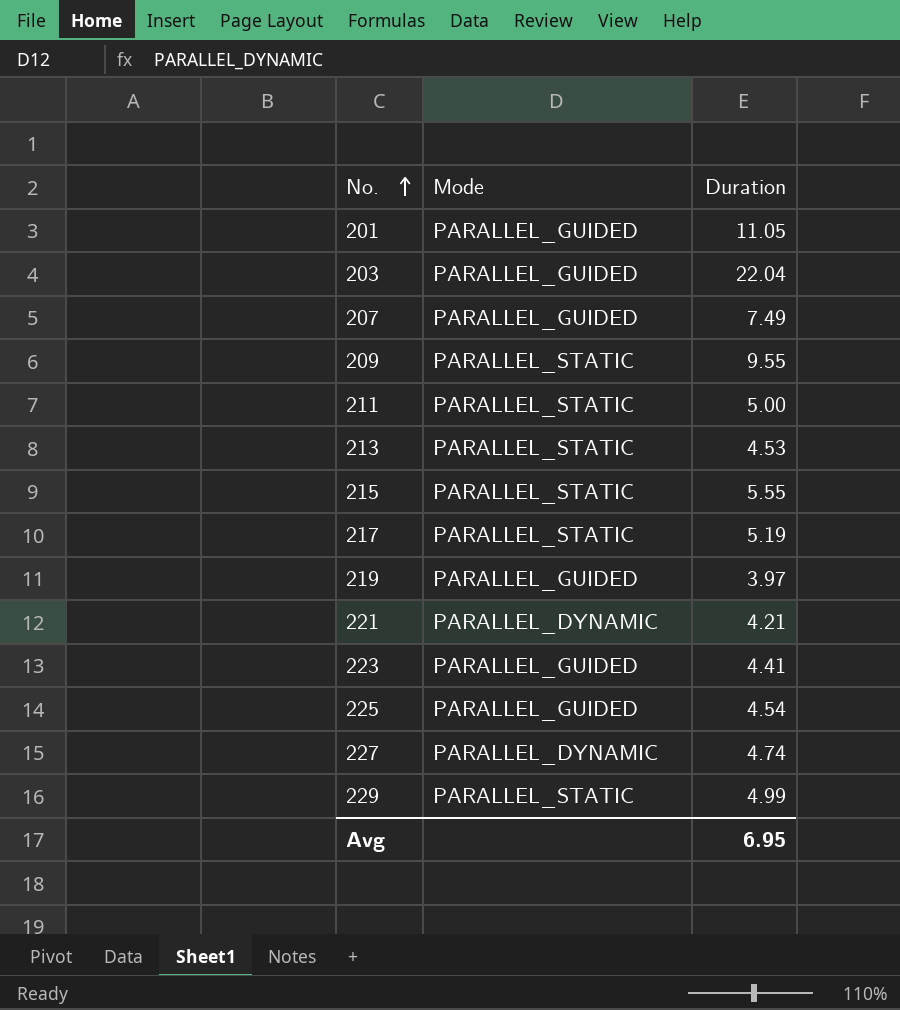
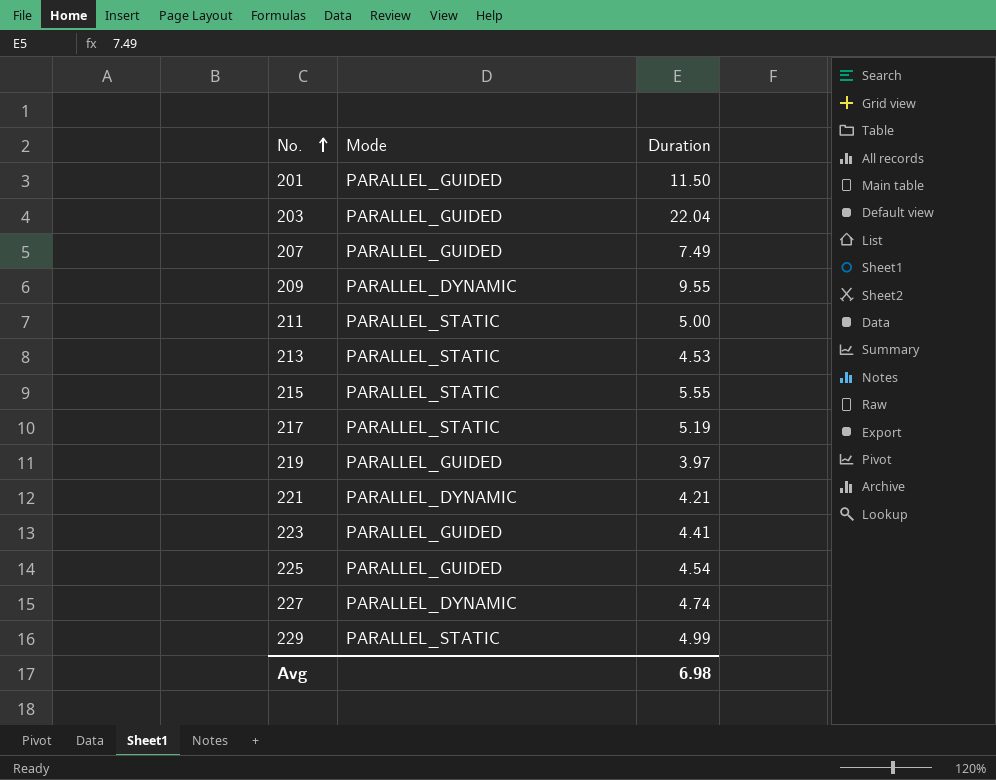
201 | Duration: 11.05 -> 11.50
209 | Mode: PARALLEL_STATIC -> PARALLEL_DYNAMIC
Avg | Duration: 6.95 -> 6.98

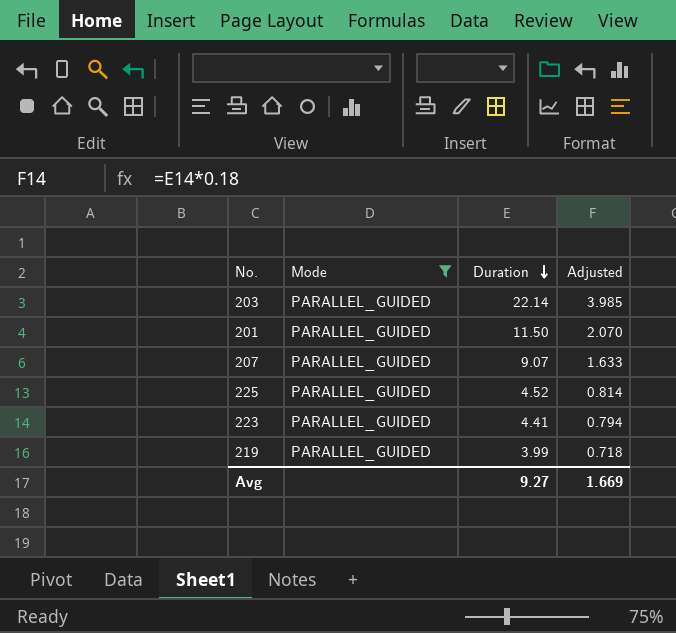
filter: none -> Mode = PARALLEL_GUIDED
row order: No. ascending -> Duration descending
column Adjusted | formula: none -> [Duration] * 0.18
203 | Duration: 22.04 -> 22.14
207 | Duration: 7.49 -> 9.07
225 | Duration: 4.54 -> 4.52
219 | Duration: 3.97 -> 3.99
Avg | Duration: 6.98 -> 9.27

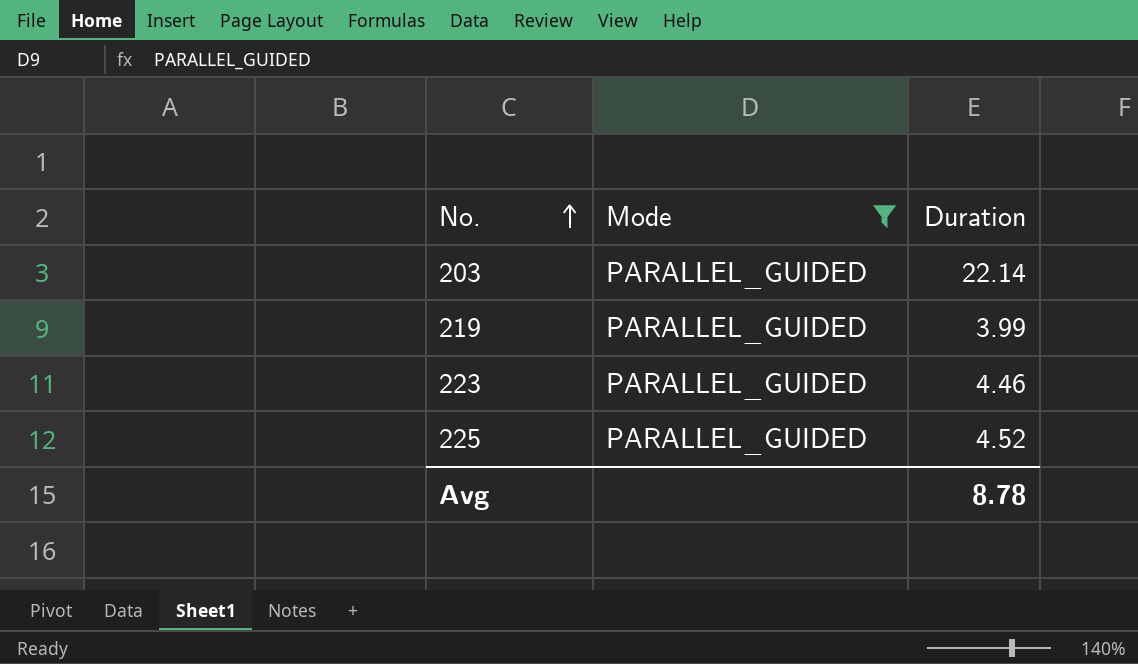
row order: Duration descending -> No. ascending
column Adjusted | formula: [Duration] * 0.18 -> none
row 201: PARALLEL_GUIDED | 11.50 | 2.070 -> none
row 207: PARALLEL_GUIDED | 9.07 | 1.633 -> none
223 | Duration: 4.41 -> 4.46
Avg | Duration: 9.27 -> 8.78

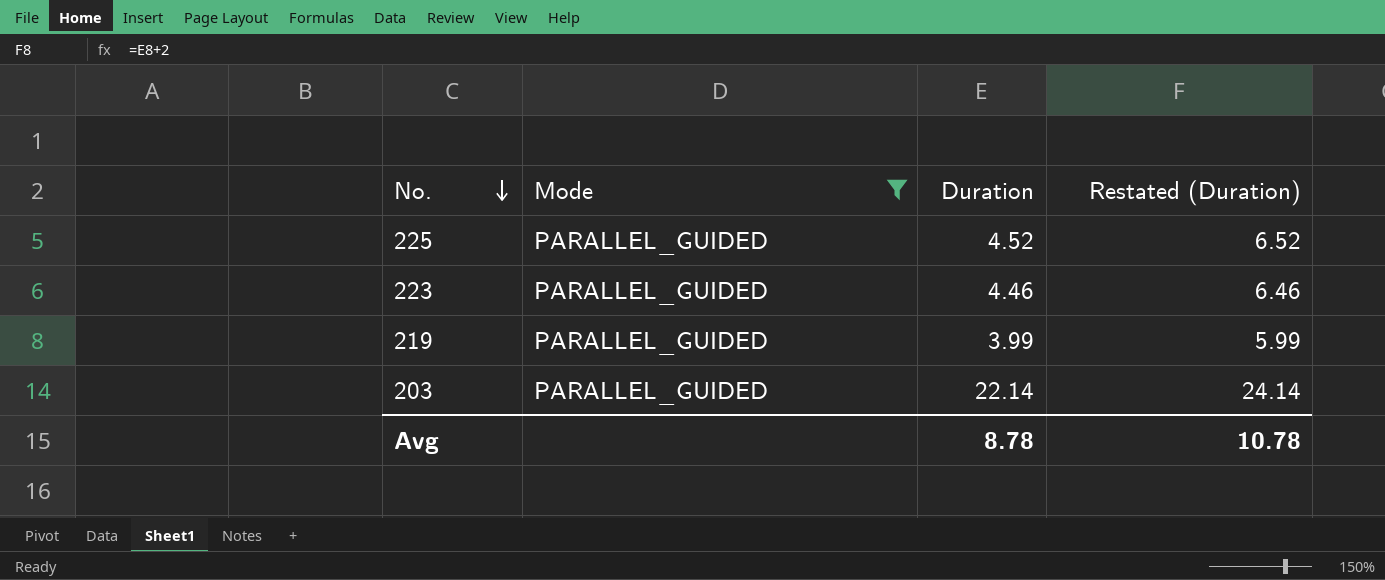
row order: No. ascending -> No. descending
column Restated (Duration) | formula: none -> [Duration] + 2

